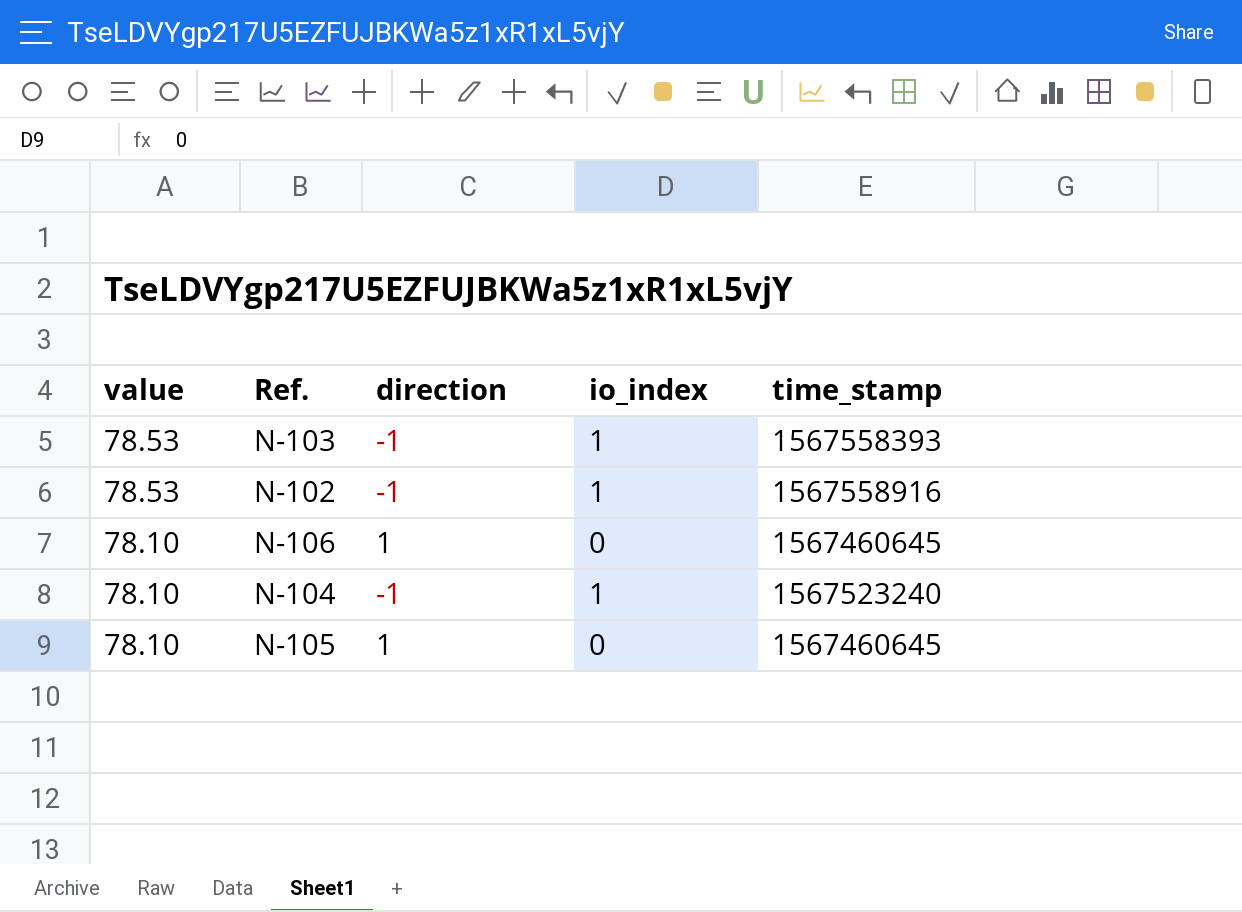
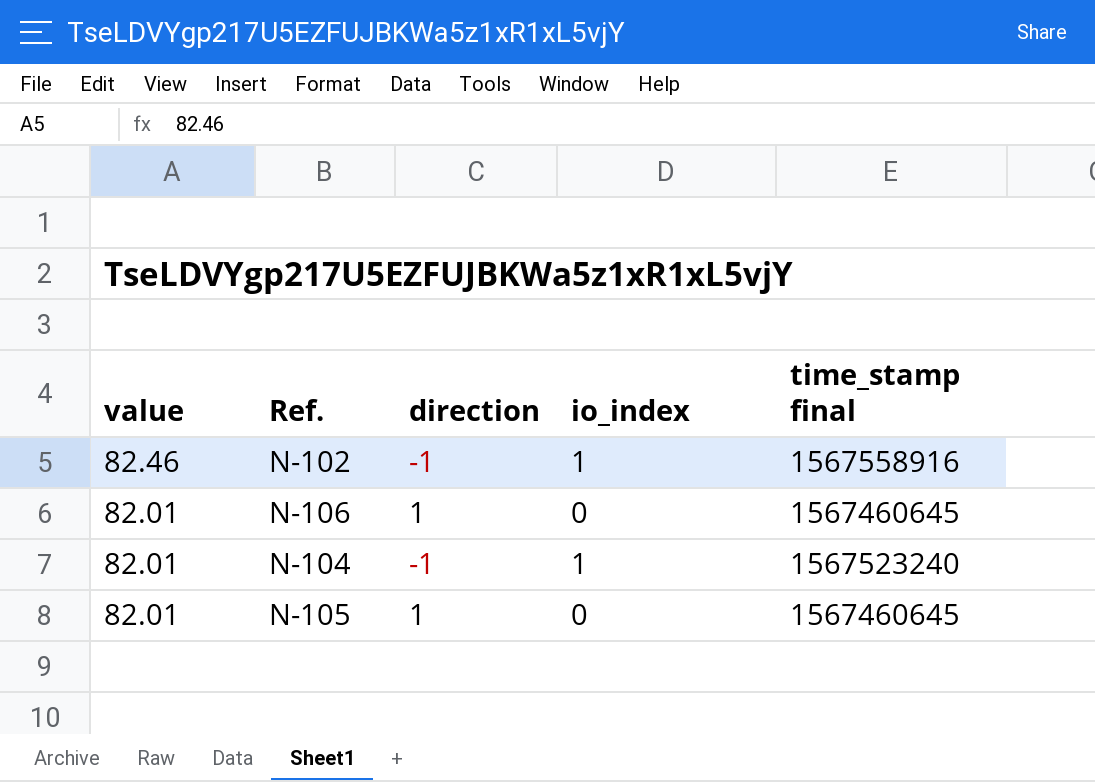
column name: time_stamp -> time_stamp final
row N-103: 78.53 | -1 | 1 | 1567558393 -> none
N-102 | value: 78.53 -> 82.46
N-106 | value: 78.10 -> 82.01
N-104 | value: 78.10 -> 82.01
N-105 | value: 78.10 -> 82.01

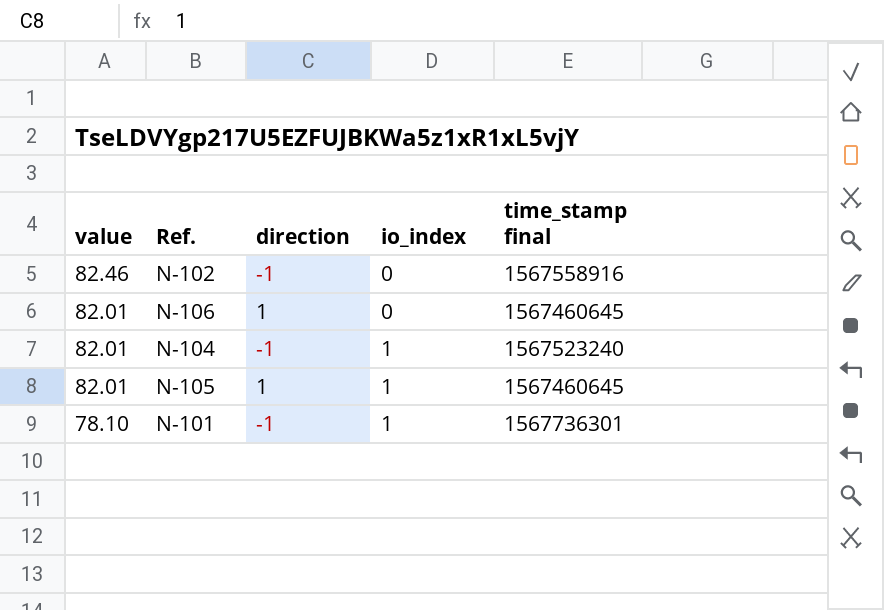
N-102 | io_index: 1 -> 0
N-105 | io_index: 0 -> 1
row N-101: none -> 78.10 | -1 | 1 | 1567736301

